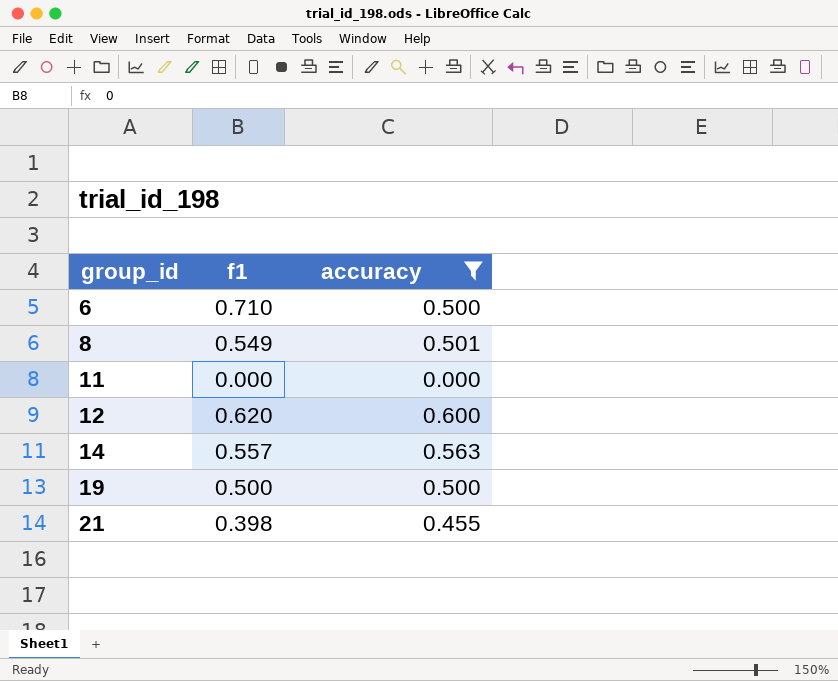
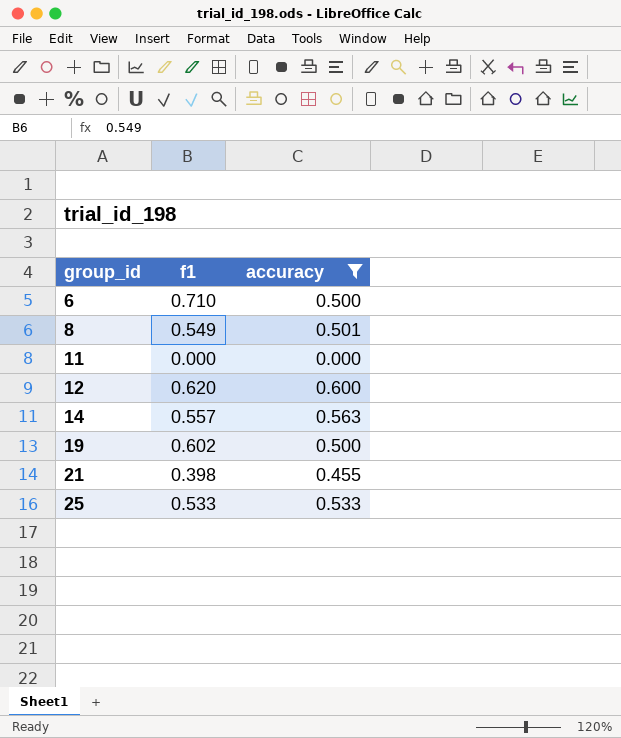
19 | f1: 0.500 -> 0.602
row 25: none -> 0.533 | 0.533

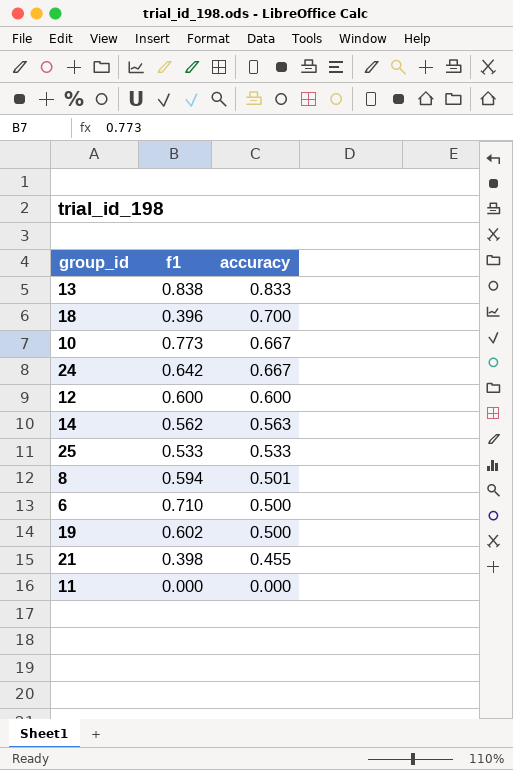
filter: accuracy <= 0.600 -> none
row order: group_id ascending -> accuracy descending
12 | f1: 0.620 -> 0.600
14 | f1: 0.557 -> 0.562
8 | f1: 0.549 -> 0.594

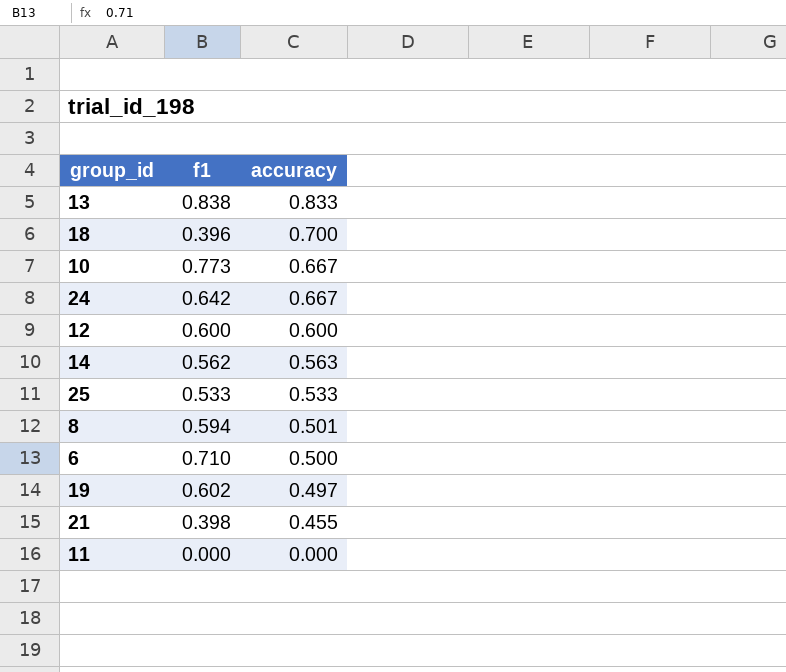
19 | accuracy: 0.500 -> 0.497

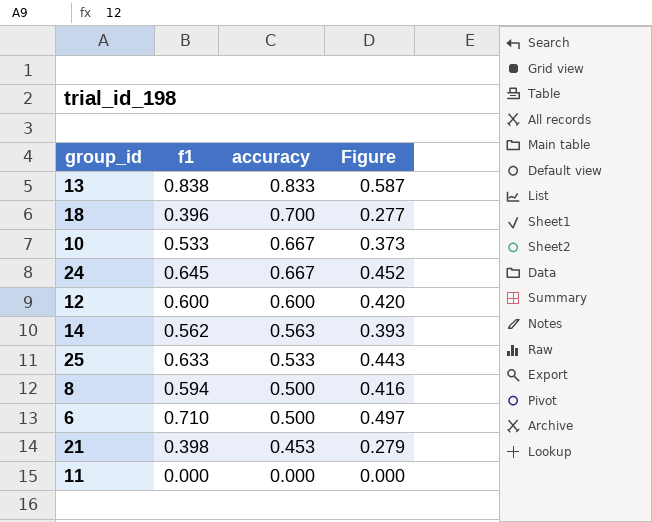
column Figure | formula: none -> [f1] * 0.7
row 19: 0.602 | 0.497 -> none
10 | f1: 0.773 -> 0.533
24 | f1: 0.642 -> 0.645
25 | f1: 0.533 -> 0.633
8 | accuracy: 0.501 -> 0.500
21 | accuracy: 0.455 -> 0.453

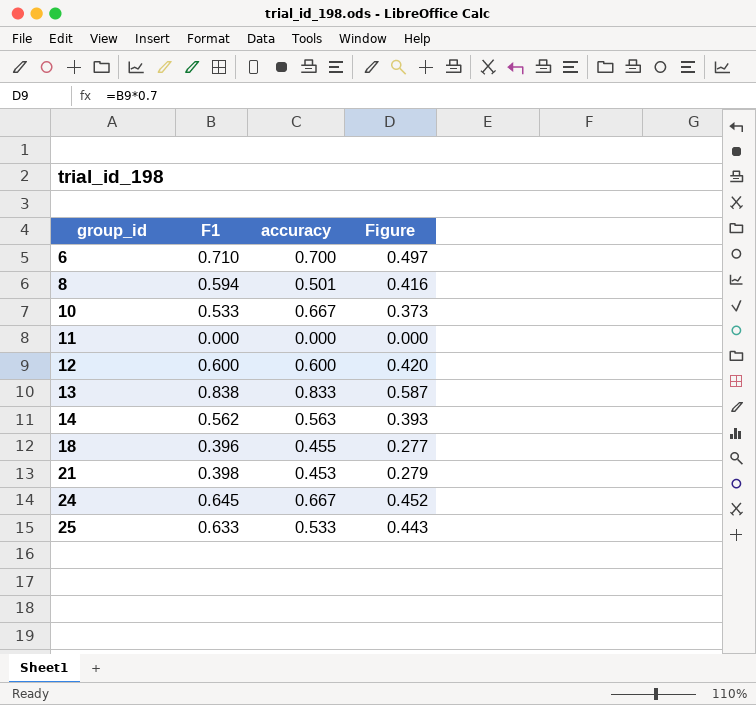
row order: accuracy descending -> group_id ascending
column name: f1 -> F1
6 | accuracy: 0.500 -> 0.700
8 | accuracy: 0.500 -> 0.501
18 | accuracy: 0.700 -> 0.455

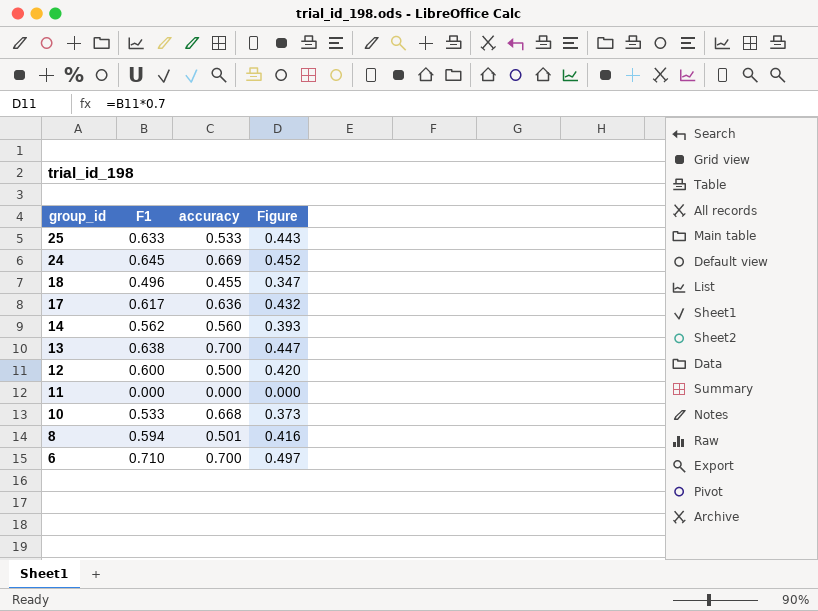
row order: group_id ascending -> group_id descending
row 21: 0.398 | 0.453 | 0.279 -> none
24 | accuracy: 0.667 -> 0.669
18 | F1: 0.396 -> 0.496
18 | Figure: 0.277 -> 0.347
row 17: none -> 0.617 | 0.636 | 0.432
14 | accuracy: 0.563 -> 0.560
13 | F1: 0.838 -> 0.638
13 | accuracy: 0.833 -> 0.700
13 | Figure: 0.587 -> 0.447
12 | accuracy: 0.600 -> 0.500
10 | accuracy: 0.667 -> 0.668

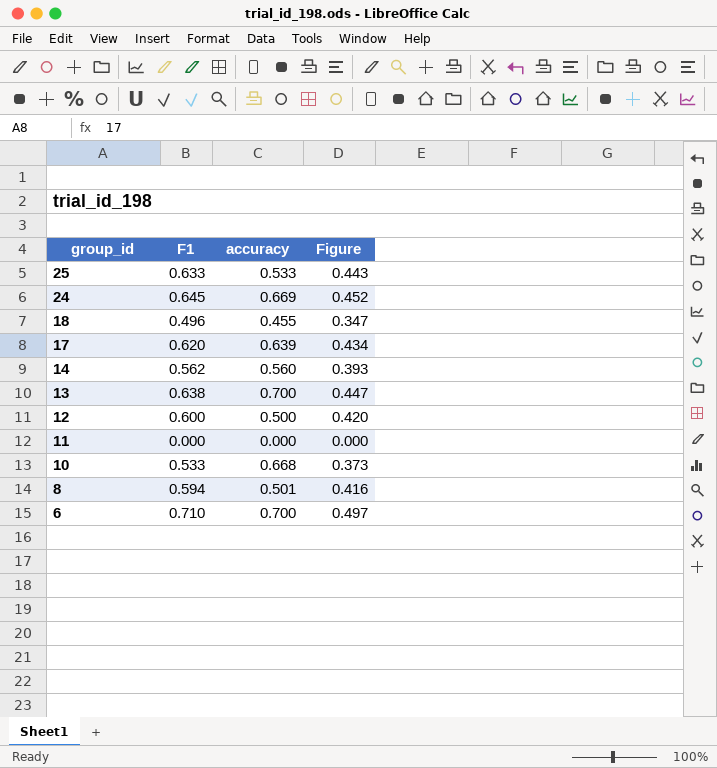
17 | F1: 0.617 -> 0.620
17 | accuracy: 0.636 -> 0.639
17 | Figure: 0.432 -> 0.434

